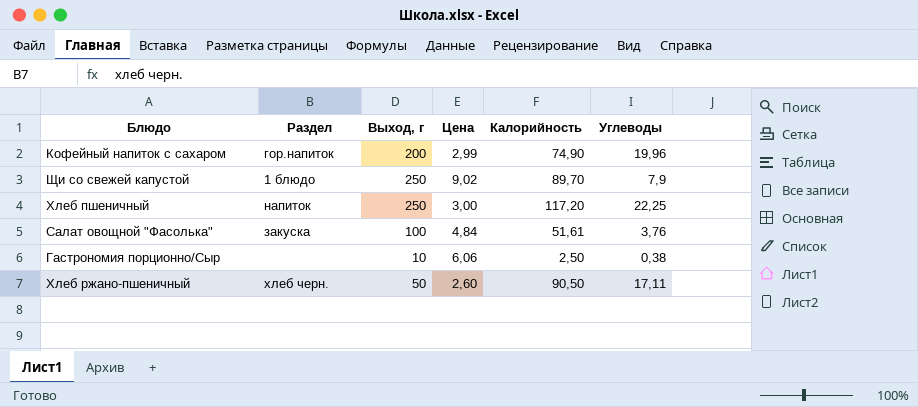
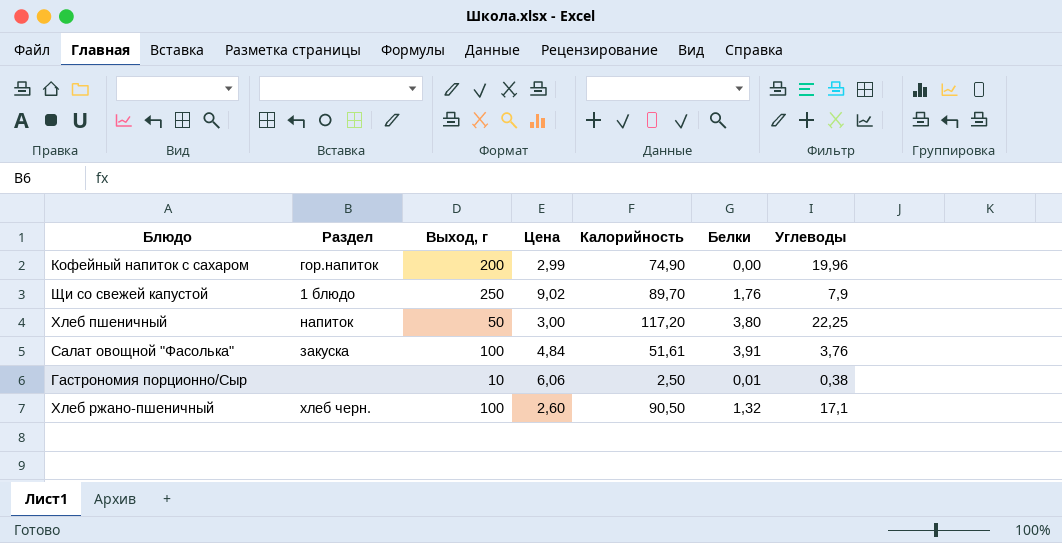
column Белки | position: none -> 6
Хлеб пшеничный | Выход, г: 250 -> 50
Хлеб ржано-пшеничный | Выход, г: 50 -> 100
Хлеб ржано-пшеничный | Углеводы: 17,11 -> 17,1

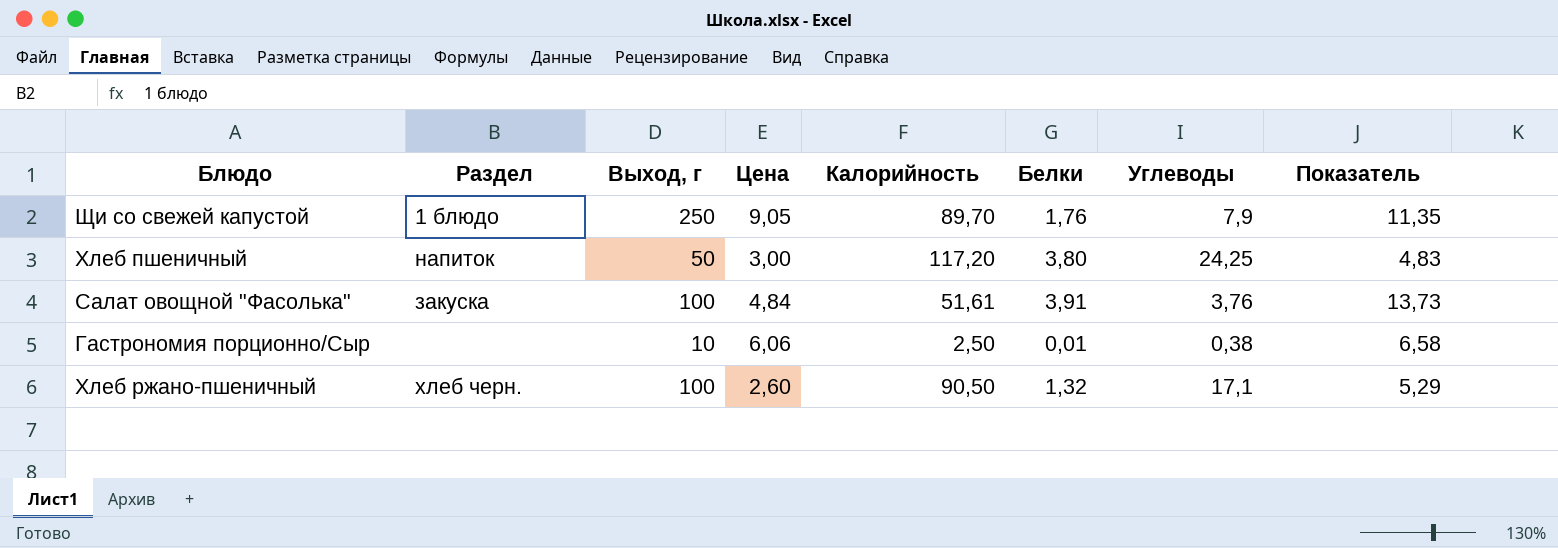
column Показатель | formula: none -> [Калорийность] / [Углеводы]
row Кофейный напиток с сахаром: гор.напиток | 200 | 2,99 | 74,90 | 0,00 | 19,96 -> none
Щи со свежей капустой | Цена: 9,02 -> 9,05
Хлеб пшеничный | Углеводы: 22,25 -> 24,25

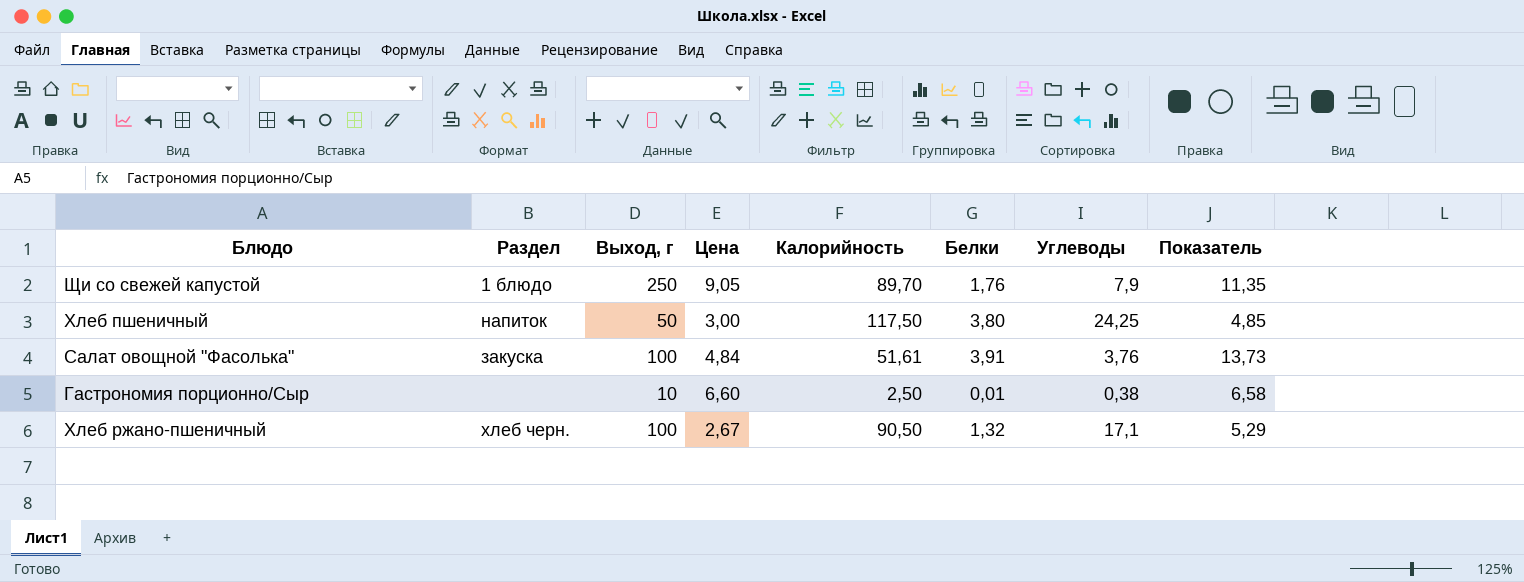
Хлеб пшеничный | Калорийность: 117,20 -> 117,50
Хлеб пшеничный | Показатель: 4,83 -> 4,85
Гастрономия порционно/Сыр | Цена: 6,06 -> 6,60
Хлеб ржано-пшеничный | Цена: 2,60 -> 2,67

